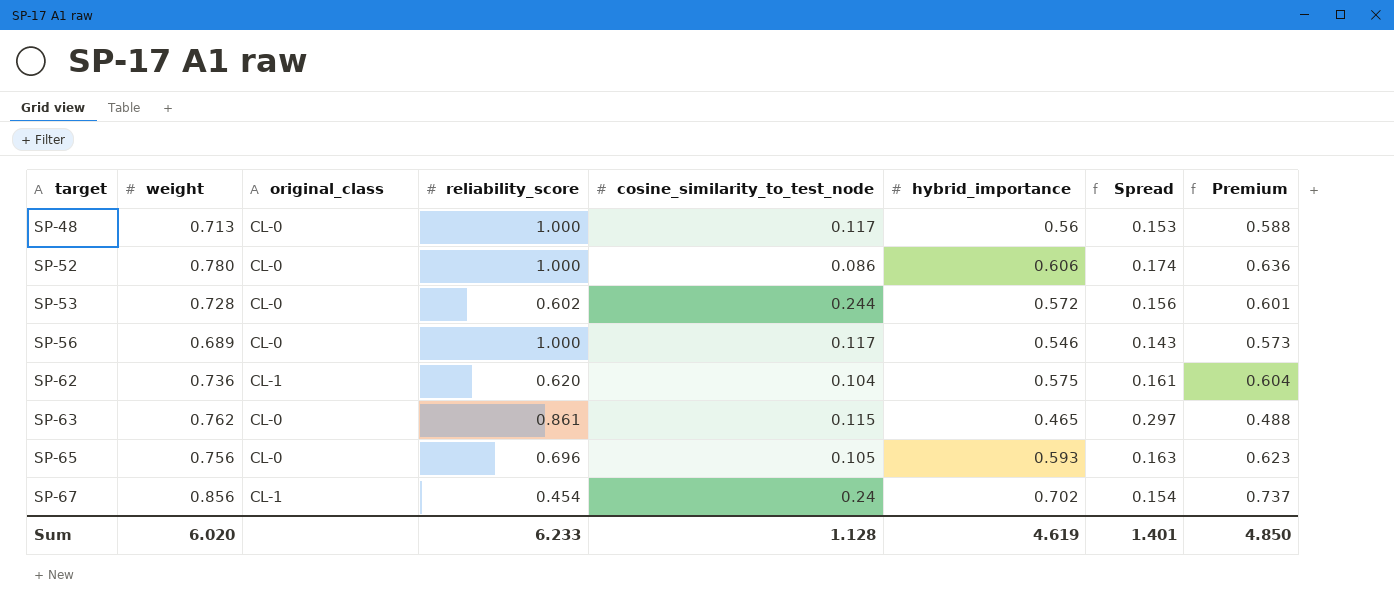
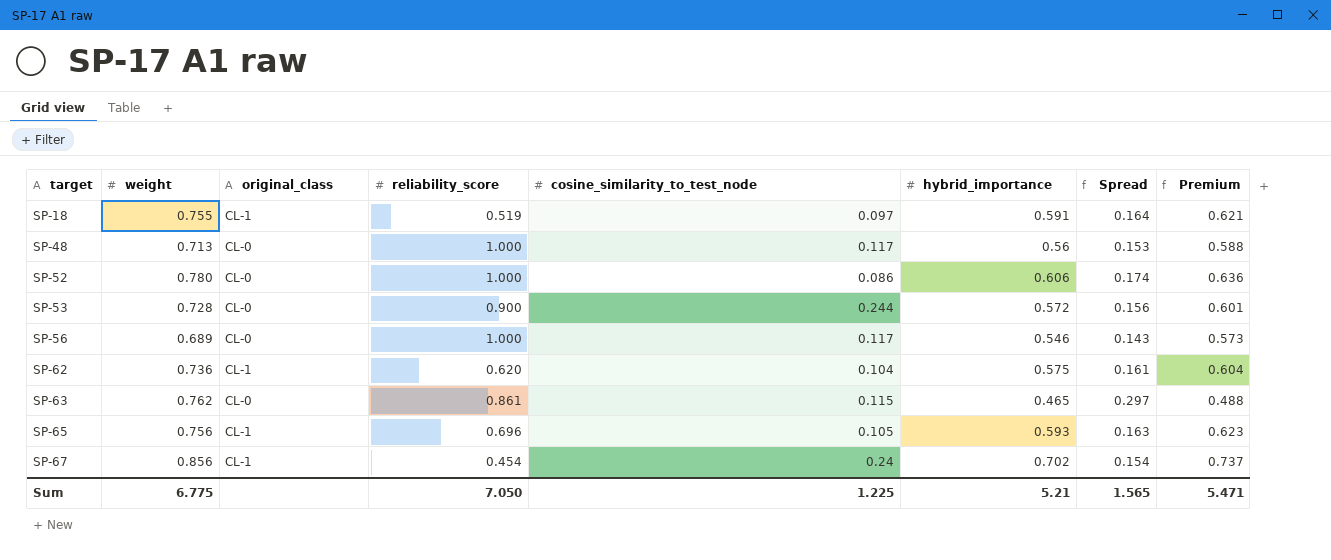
row SP-18: none -> 0.755 | CL-1 | 0.519 | 0.097 | 0.591 | 0.164 | 0.621
SP-53 | reliability_score: 0.602 -> 0.900
SP-65 | original_class: CL-0 -> CL-1
Sum | weight: 6.020 -> 6.775
Sum | reliability_score: 6.233 -> 7.050
Sum | cosine_similarity_to_test_node: 1.128 -> 1.225
Sum | hybrid_importance: 4.619 -> 5.21
Sum | Spread: 1.401 -> 1.565
Sum | Premium: 4.850 -> 5.471

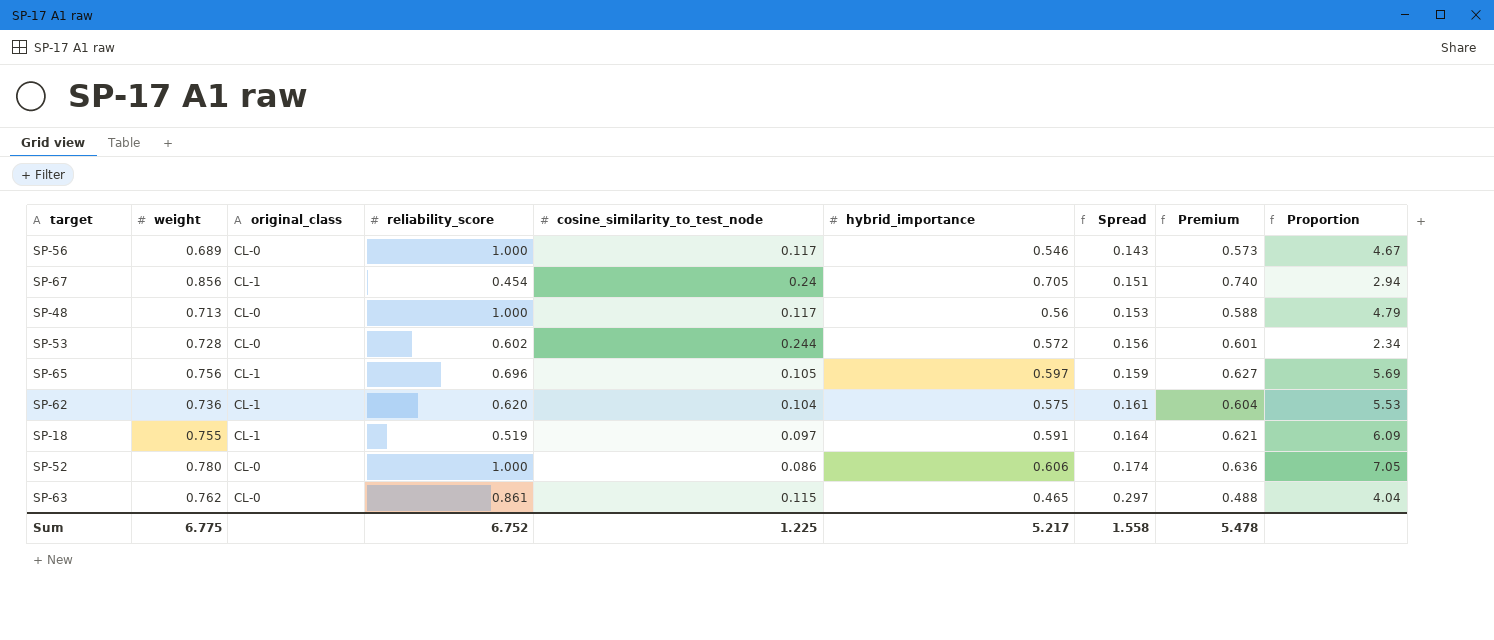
row order: target ascending -> Spread ascending
column Proportion | formula: none -> [hybrid_importance] / [cosine_similarity_to_test_node]
SP-67 | hybrid_importance: 0.702 -> 0.705
SP-67 | Spread: 0.154 -> 0.151
SP-67 | Premium: 0.737 -> 0.740
SP-53 | reliability_score: 0.900 -> 0.602
SP-65 | hybrid_importance: 0.593 -> 0.597
SP-65 | Spread: 0.163 -> 0.159
SP-65 | Premium: 0.623 -> 0.627
Sum | reliability_score: 7.050 -> 6.752
Sum | hybrid_importance: 5.21 -> 5.217
Sum | Spread: 1.565 -> 1.558
Sum | Premium: 5.471 -> 5.478

